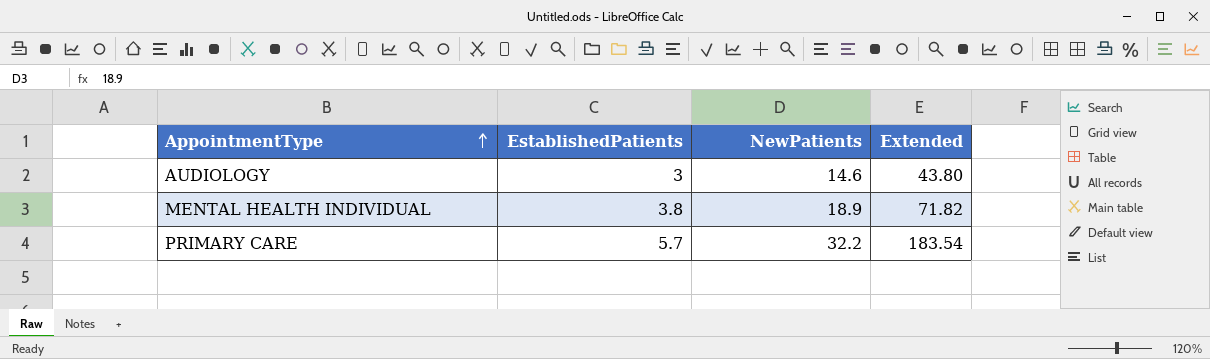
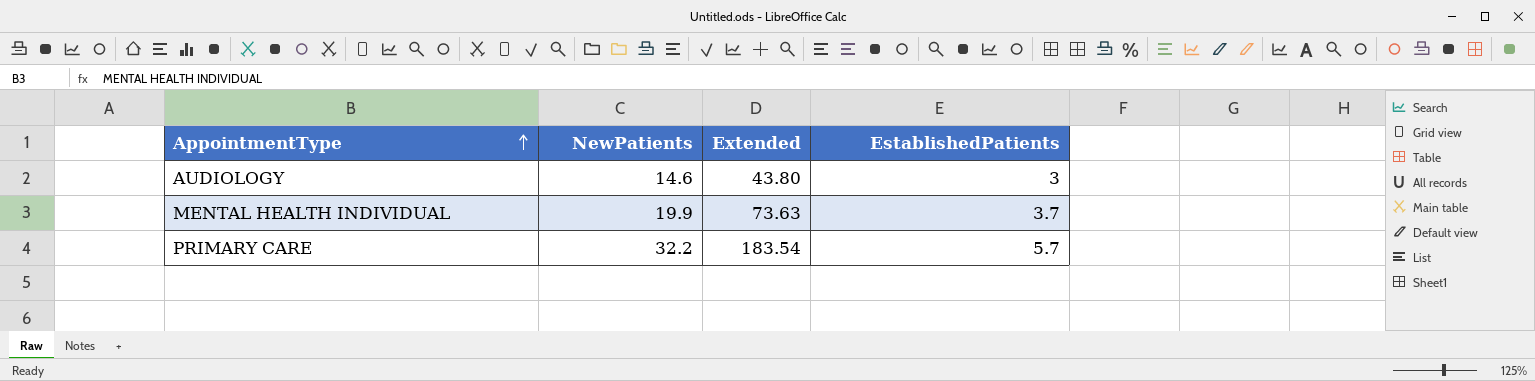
column EstablishedPatients | position: 2 -> 4
MENTAL HEALTH INDIVIDUAL | NewPatients: 18.9 -> 19.9
MENTAL HEALTH INDIVIDUAL | Extended: 71.82 -> 73.63
MENTAL HEALTH INDIVIDUAL | EstablishedPatients: 3.8 -> 3.7

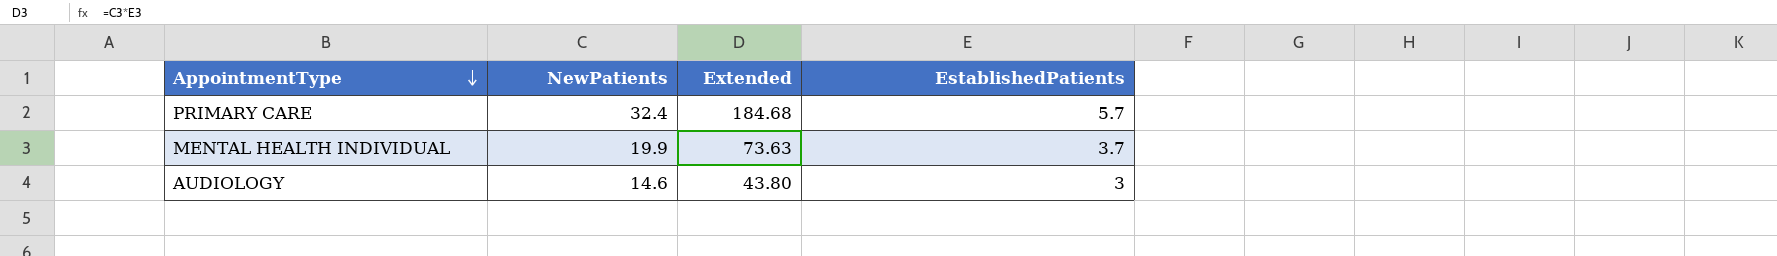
row order: AppointmentType ascending -> AppointmentType descending
PRIMARY CARE | NewPatients: 32.2 -> 32.4
PRIMARY CARE | Extended: 183.54 -> 184.68

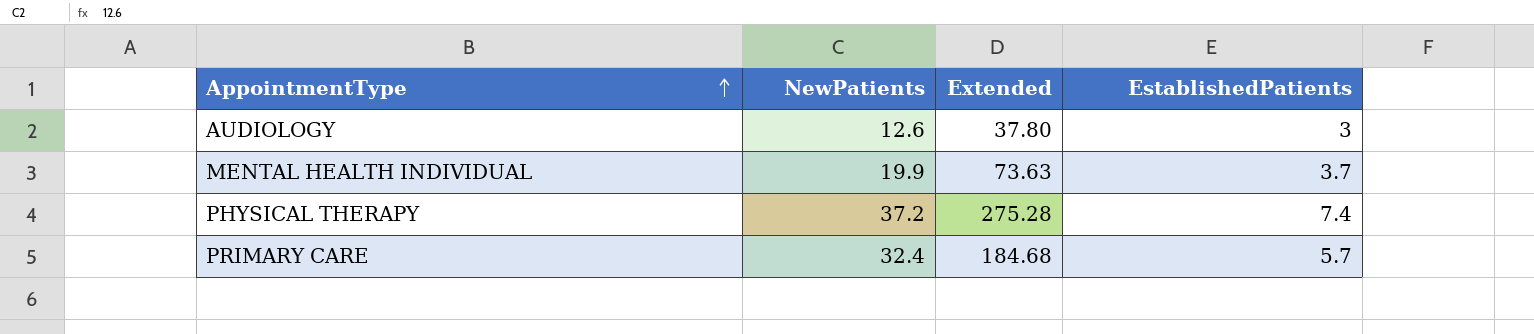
row order: AppointmentType descending -> AppointmentType ascending
AUDIOLOGY | NewPatients: 14.6 -> 12.6
AUDIOLOGY | Extended: 43.80 -> 37.80
row PHYSICAL THERAPY: none -> 37.2 | 275.28 | 7.4

